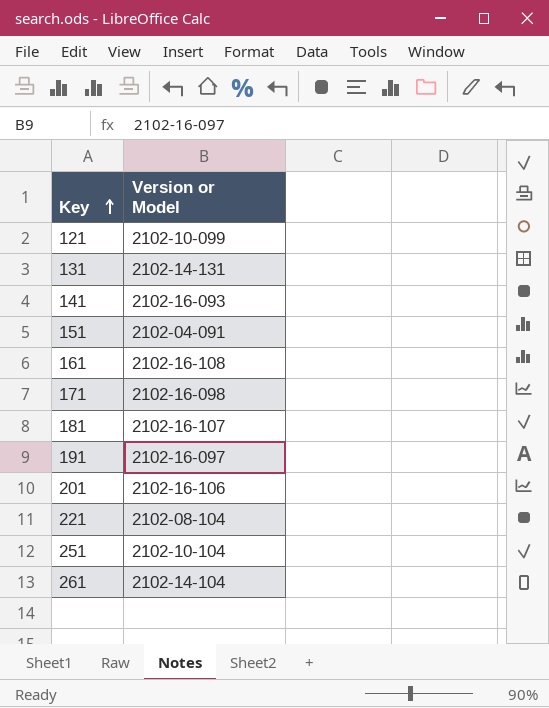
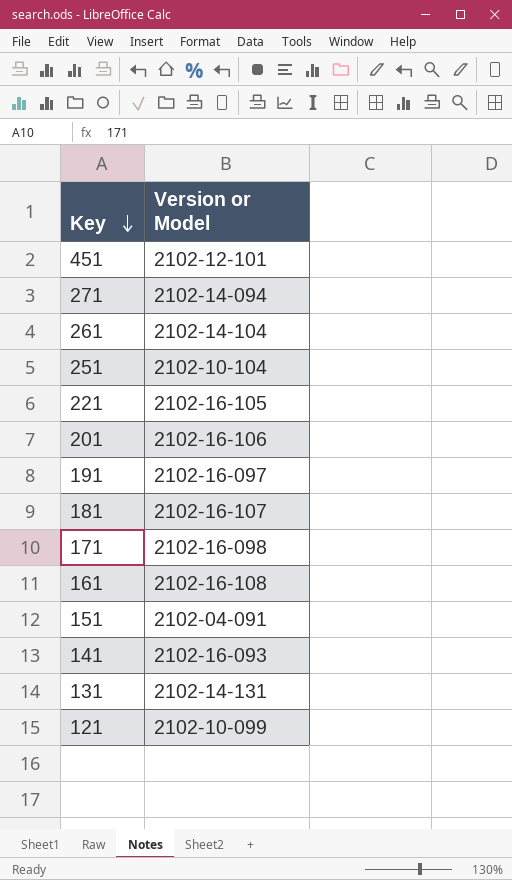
row order: Key ascending -> Key descending
row 451: none -> 2102-12-101
row 271: none -> 2102-14-094
221 | Version or Model: 2102-08-104 -> 2102-16-105

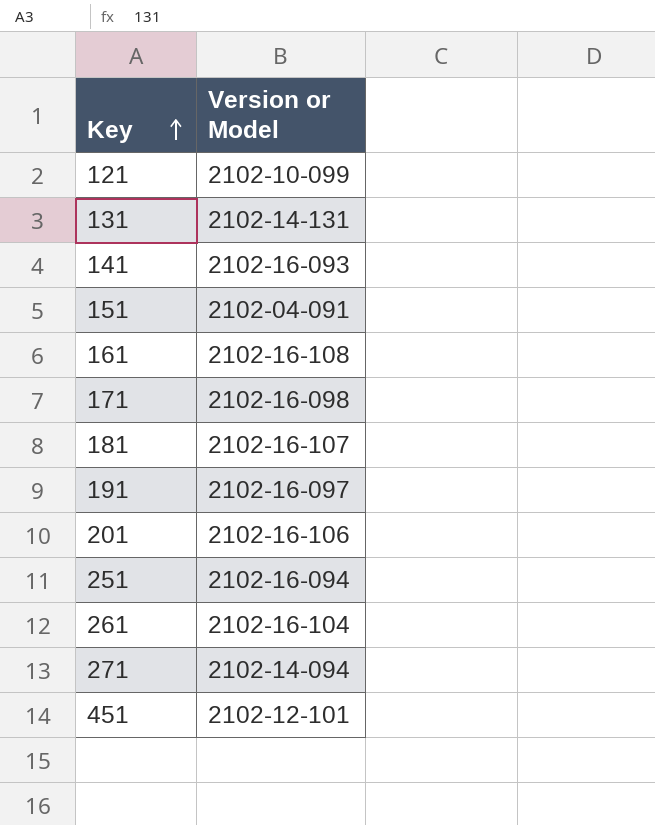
row order: Key descending -> Key ascending
row 221: 2102-16-105 -> none
251 | Version or Model: 2102-10-104 -> 2102-16-094
261 | Version or Model: 2102-14-104 -> 2102-16-104

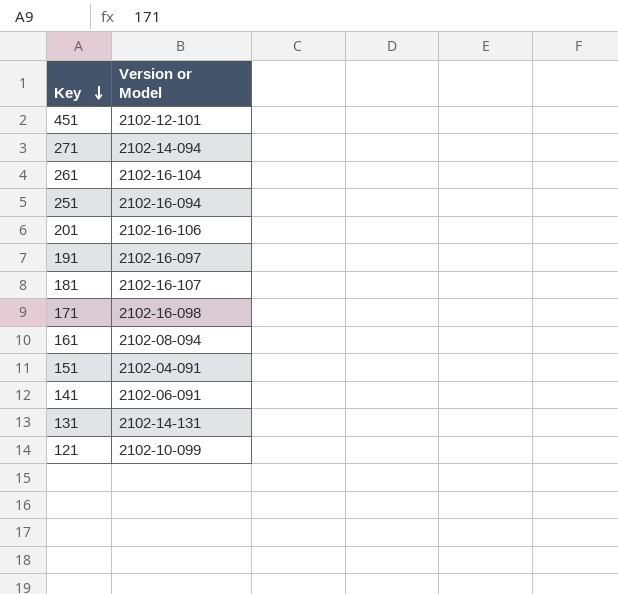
row order: Key ascending -> Key descending
161 | Version or Model: 2102-16-108 -> 2102-08-094
141 | Version or Model: 2102-16-093 -> 2102-06-091

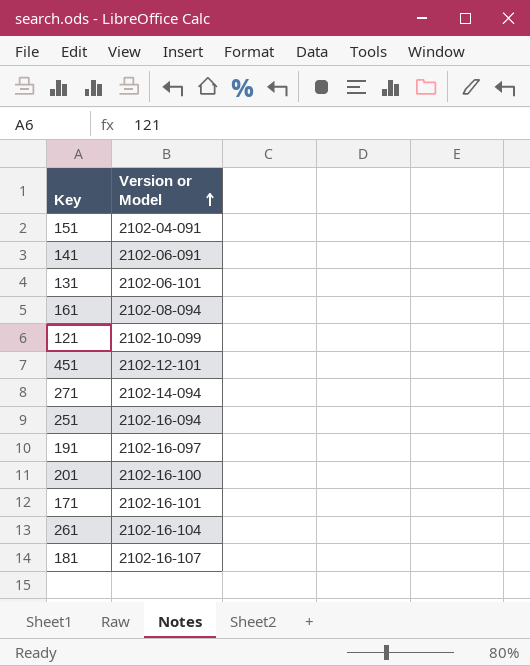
row order: Key descending -> Version or Model ascending
131 | Version or Model: 2102-14-131 -> 2102-06-101
201 | Version or Model: 2102-16-106 -> 2102-16-100
171 | Version or Model: 2102-16-098 -> 2102-16-101

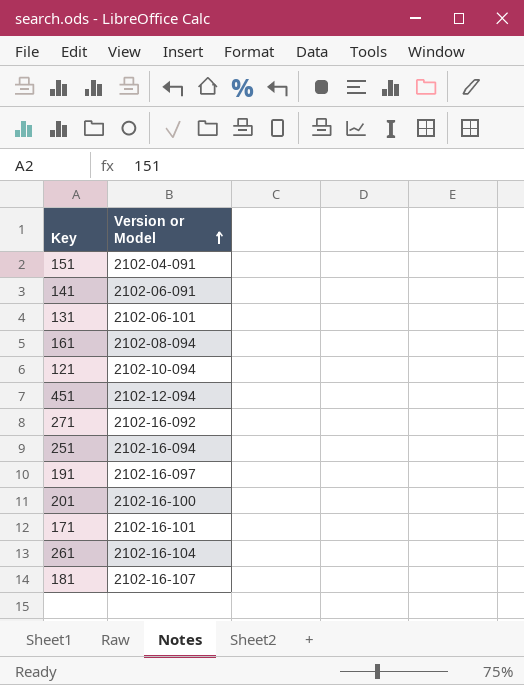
121 | Version or Model: 2102-10-099 -> 2102-10-094
451 | Version or Model: 2102-12-101 -> 2102-12-094
271 | Version or Model: 2102-14-094 -> 2102-16-092

